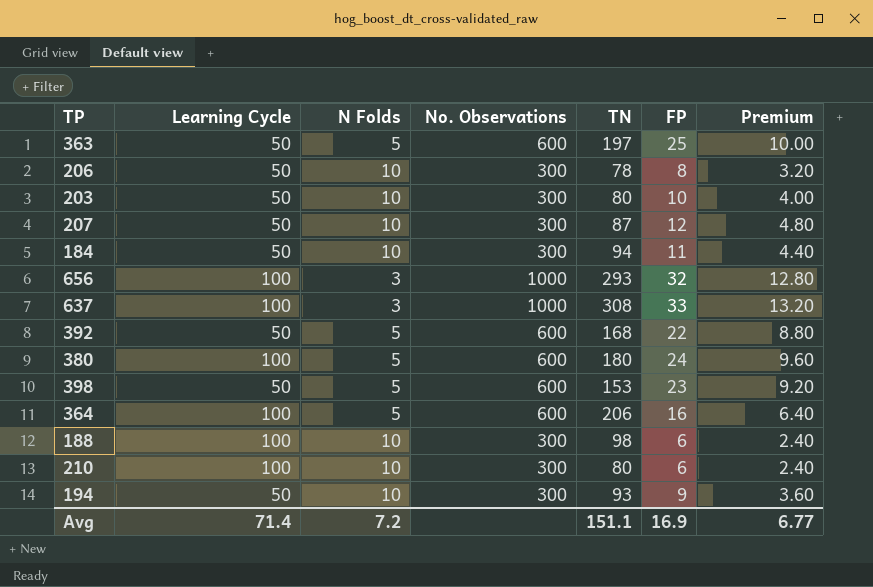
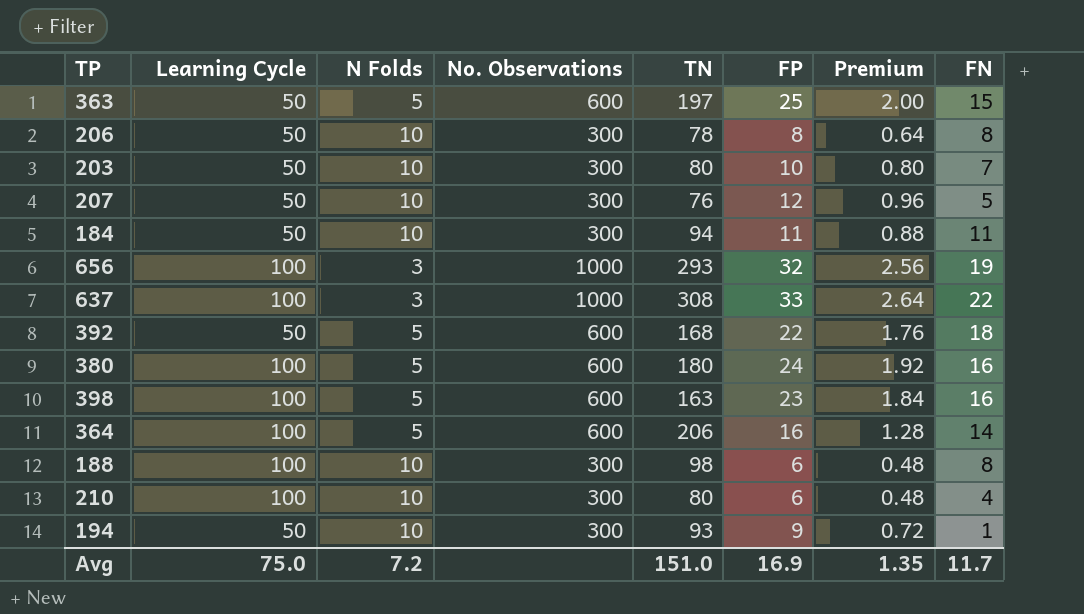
column Premium | formula: [FP] * 0.4 -> [FP] * 0.08
column FN | position: none -> 8
207 | TN: 87 -> 76
398 | Learning Cycle: 50 -> 100
398 | TN: 153 -> 163
Avg | Learning Cycle: 71.4 -> 75.0
Avg | TN: 151.1 -> 151.0
Avg | Premium: 6.77 -> 1.35

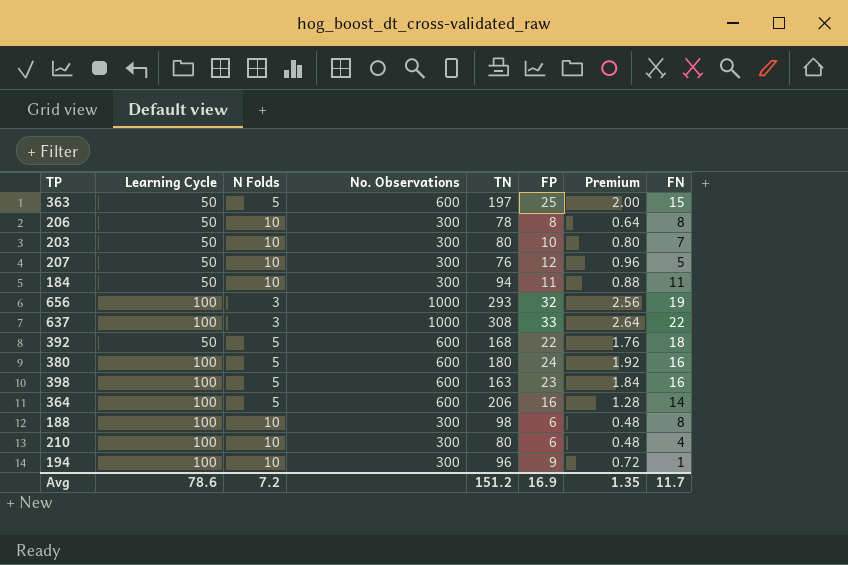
194 | Learning Cycle: 50 -> 100
194 | TN: 93 -> 96
Avg | Learning Cycle: 75.0 -> 78.6
Avg | TN: 151.0 -> 151.2

